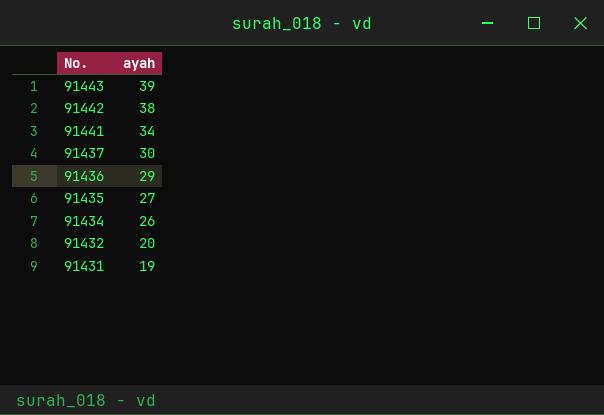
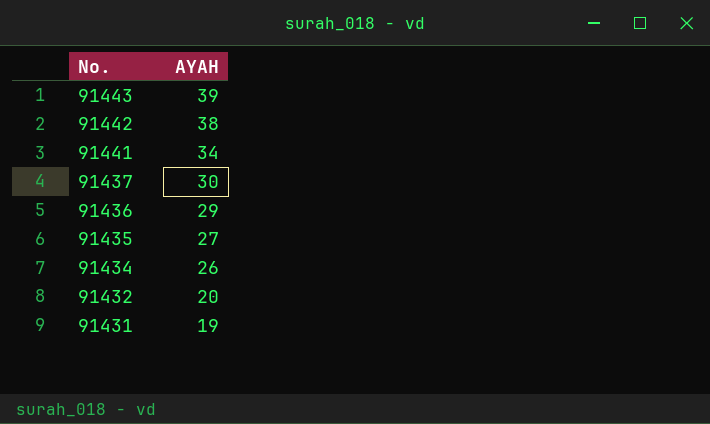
column name: ayah -> AYAH

